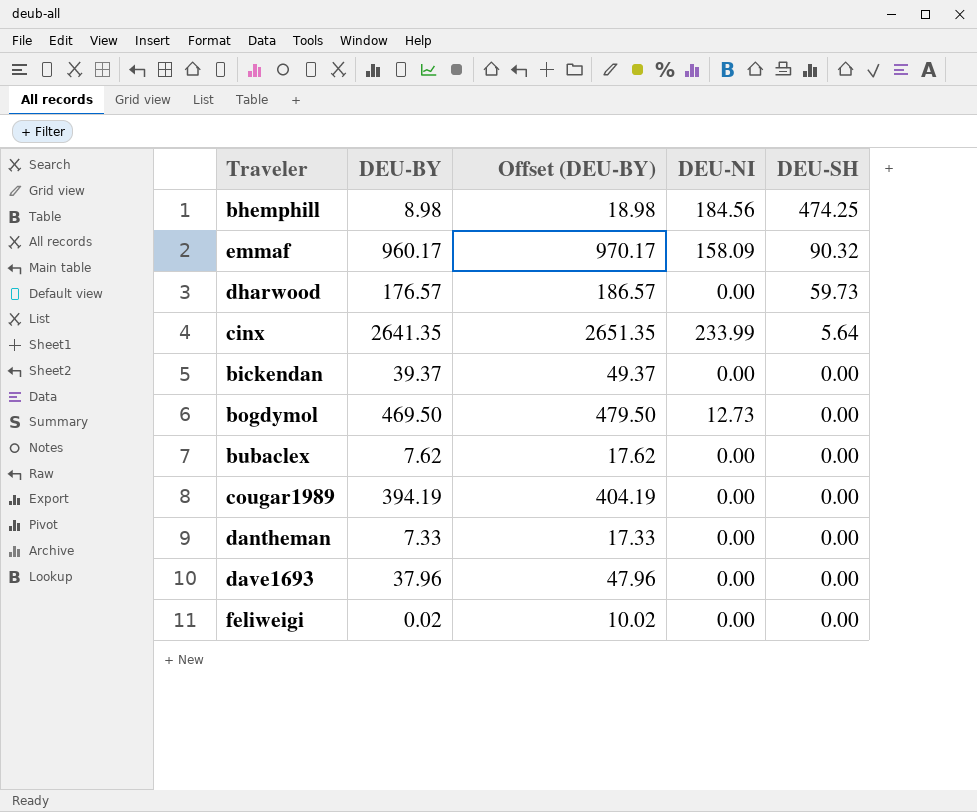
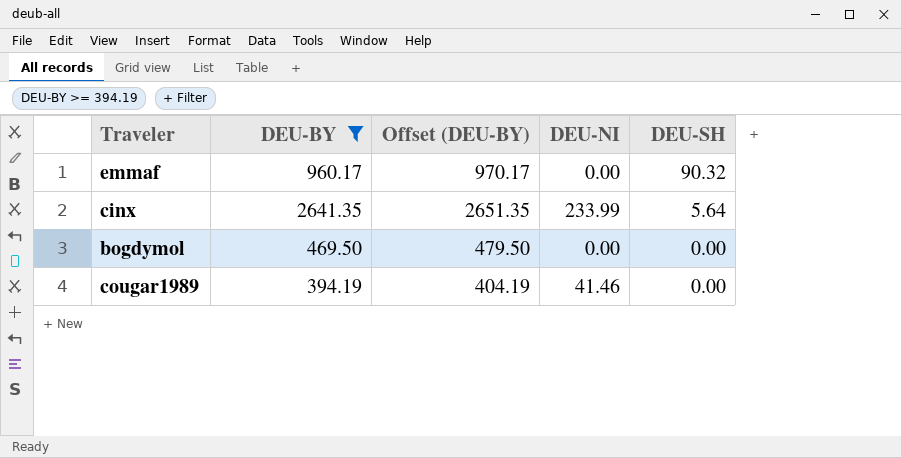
filter: none -> DEU-BY >= 394.19
emmaf | DEU-NI: 158.09 -> 0.00
bogdymol | DEU-NI: 12.73 -> 0.00
cougar1989 | DEU-NI: 0.00 -> 41.46

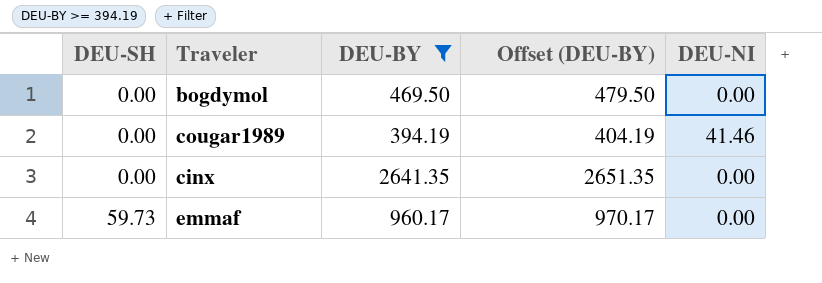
row order: DEU-SH descending -> DEU-SH ascending
column DEU-SH | position: 5 -> 1
cinx | DEU-SH: 5.64 -> 0.00
cinx | DEU-NI: 233.99 -> 0.00
emmaf | DEU-SH: 90.32 -> 59.73

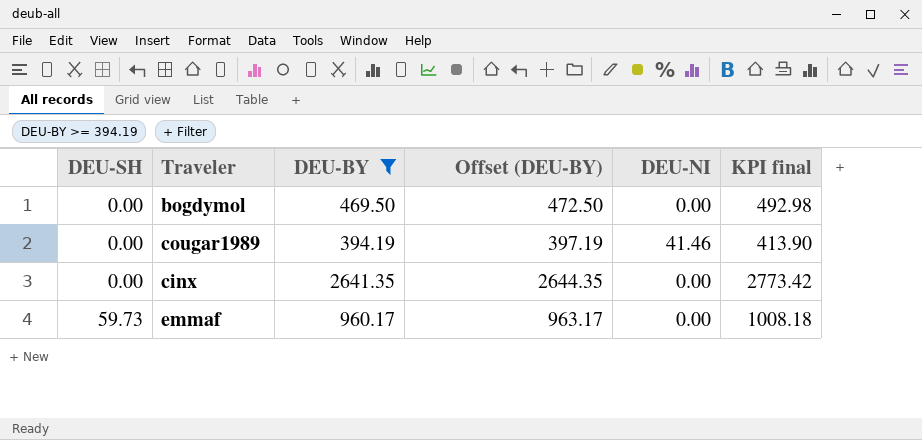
column Offset (DEU-BY) | formula: [DEU-BY] + 10 -> [DEU-BY] + 3
column KPI final | formula: none -> [DEU-BY] * 1.05

